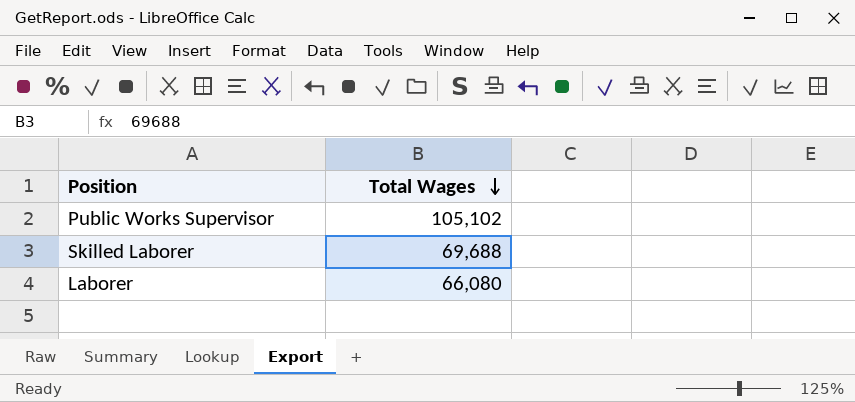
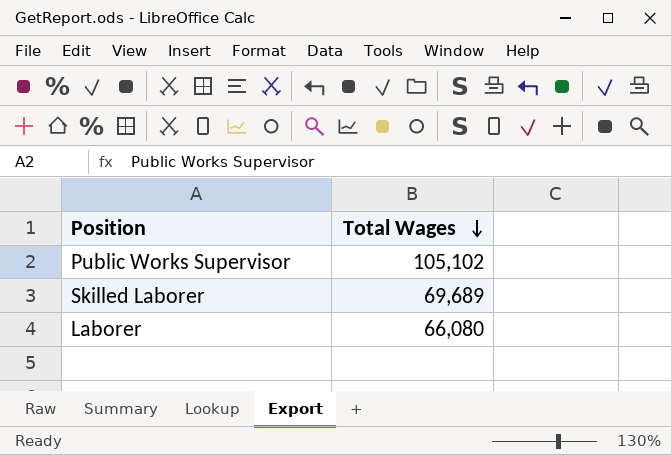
Skilled Laborer | Total Wages: 69,688 -> 69,689

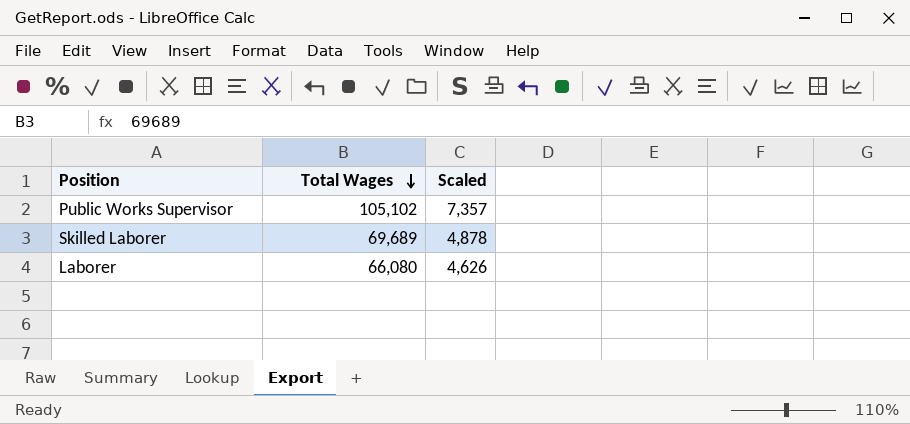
column Scaled | formula: none -> [Total Wages] * 0.07

